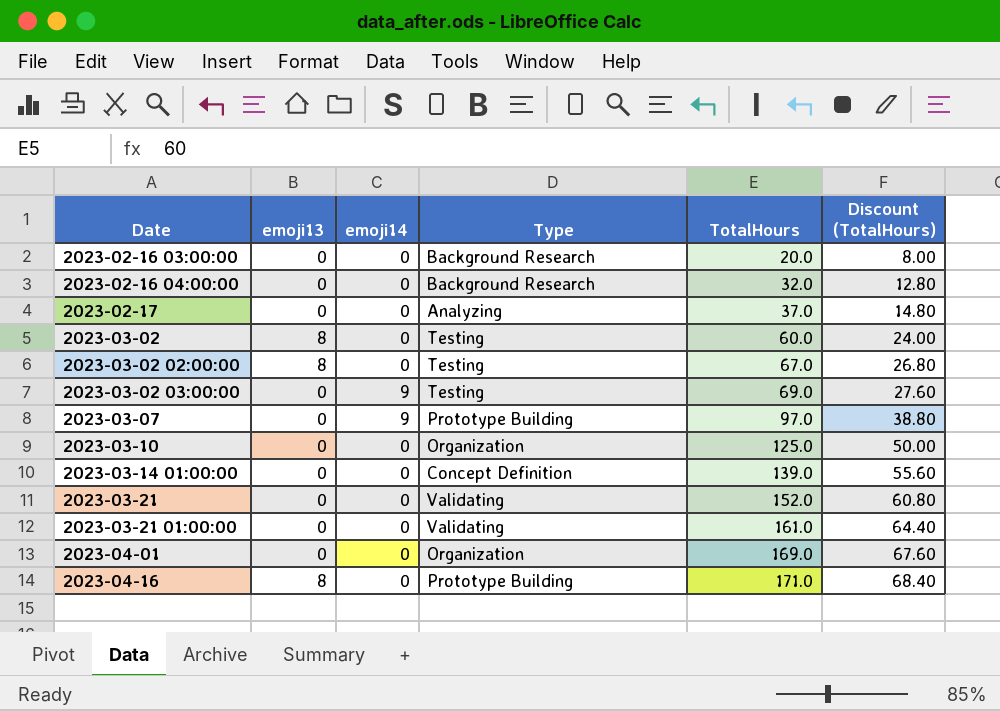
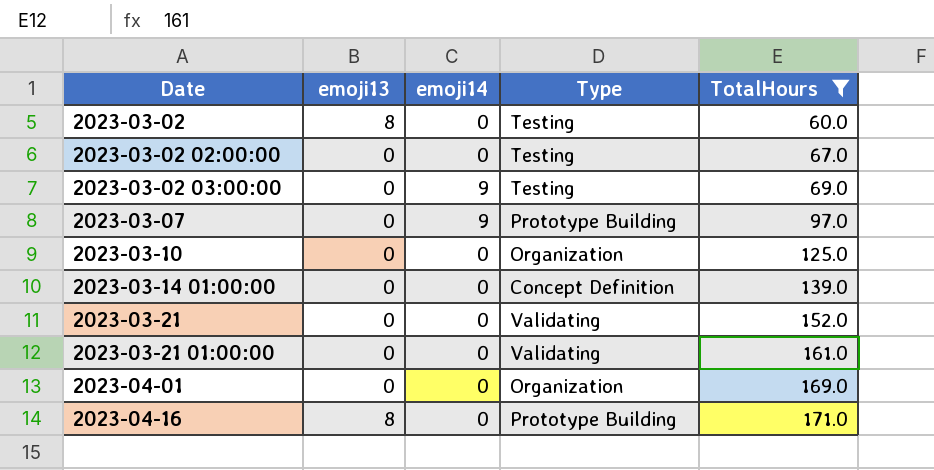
filter: none -> TotalHours >= 60.0
column Discount (TotalHours) | formula: [TotalHours] * 0.4 -> none
2023-03-02 02:00:00 | emoji13: 8 -> 0

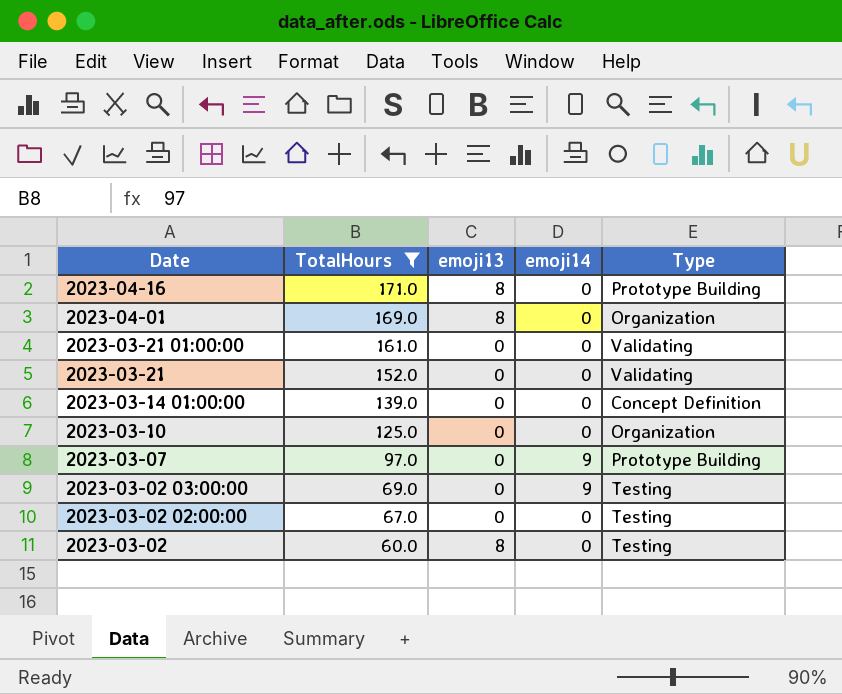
row order: Date ascending -> Date descending
column TotalHours | position: 5 -> 2
2023-04-01 | emoji13: 0 -> 8

